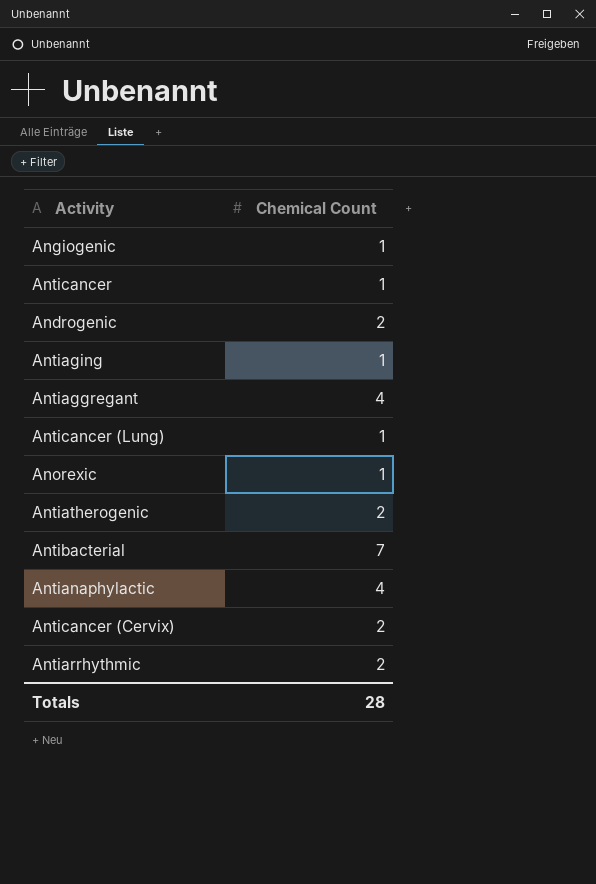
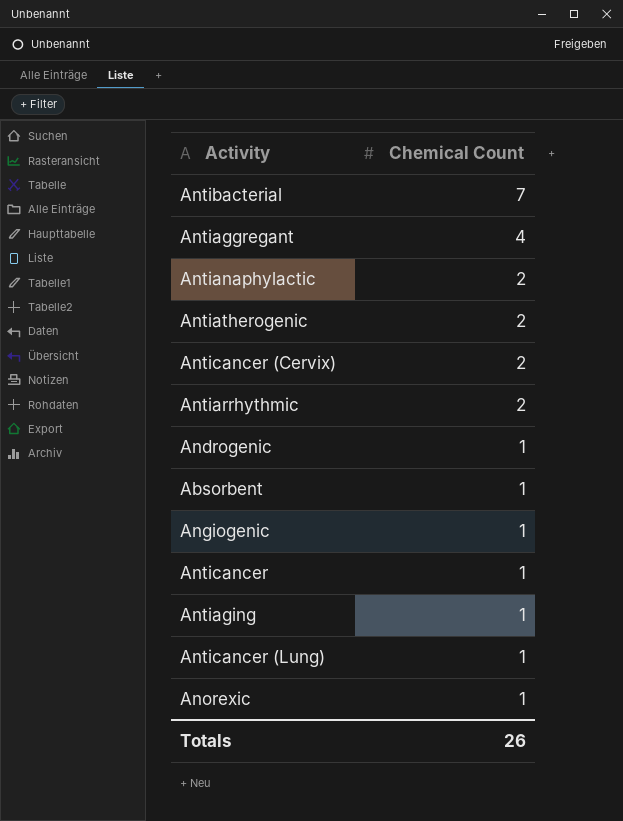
row order: none -> Chemical Count descending
Antianaphylactic | Chemical Count: 4 -> 2
Androgenic | Chemical Count: 2 -> 1
row Absorbent: none -> 1
Totals | Chemical Count: 28 -> 26

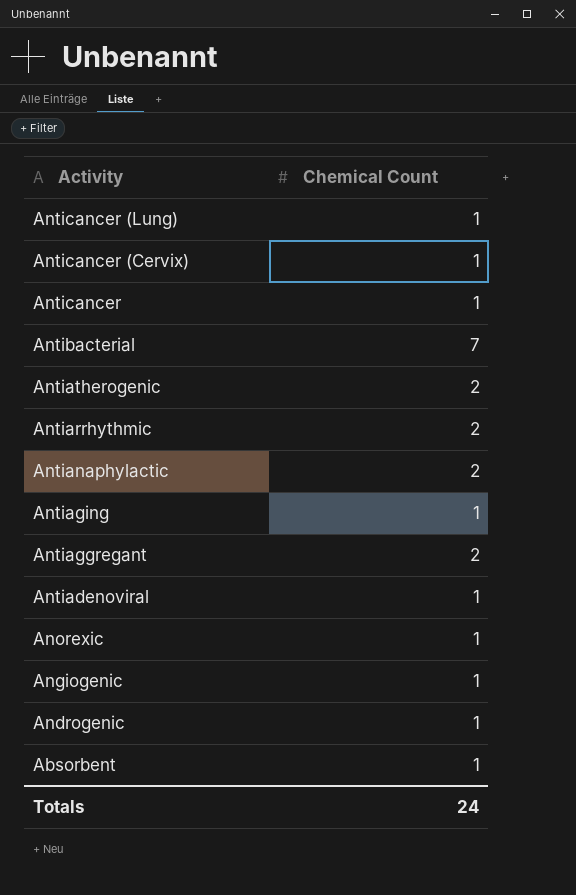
row order: Chemical Count descending -> Activity descending
Anticancer (Cervix) | Chemical Count: 2 -> 1
Antiaggregant | Chemical Count: 4 -> 2
row Antiadenoviral: none -> 1
Totals | Chemical Count: 26 -> 24

